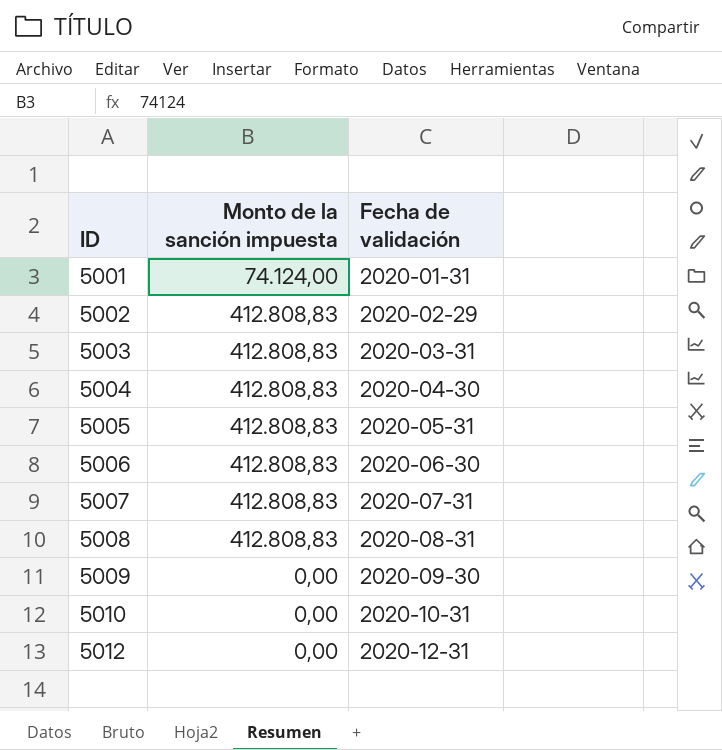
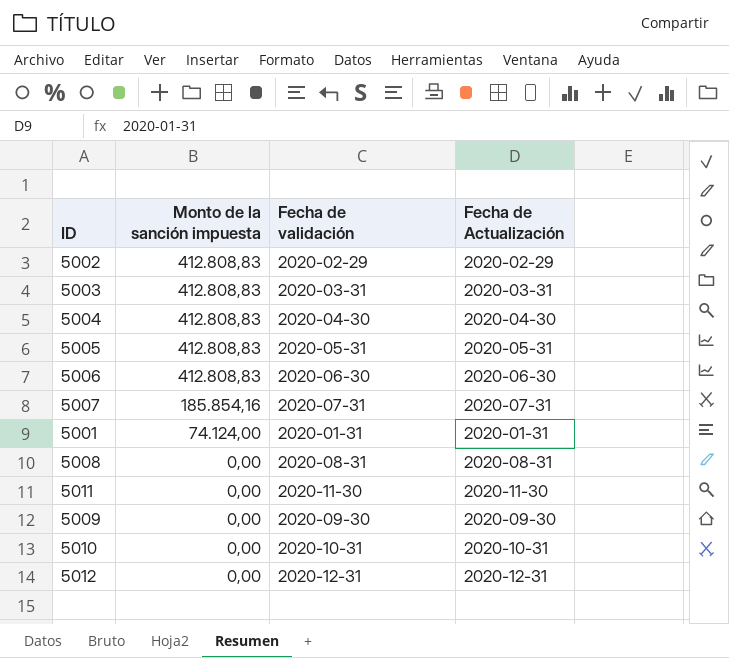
row order: ID ascending -> Monto de la sanción impuesta descending
column Fecha de Actualización | position: none -> 4
5007 | Monto de la sanción impuesta: 412.808,83 -> 185.854,16
5008 | Monto de la sanción impuesta: 412.808,83 -> 0,00
row 5011: none -> 0,00 | 2020-11-30 | 2020-11-30

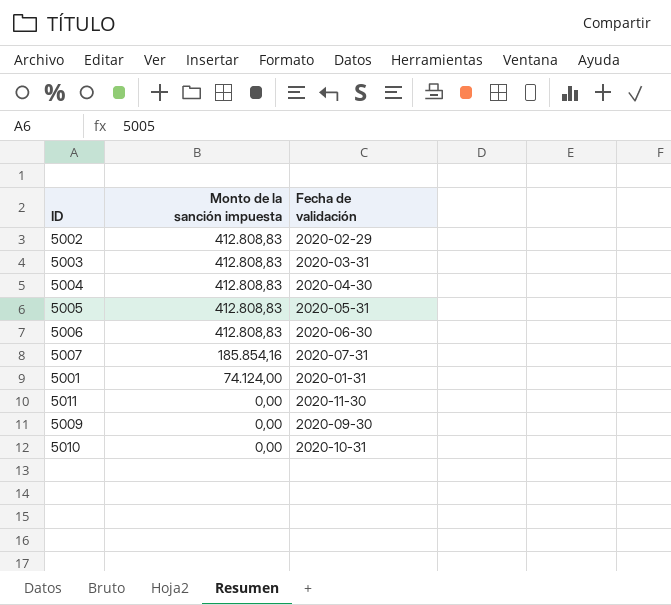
column Fecha de Actualización | position: 4 -> none
row 5008: 0,00 | 2020-08-31 | 2020-08-31 -> none
row 5012: 0,00 | 2020-12-31 | 2020-12-31 -> none

